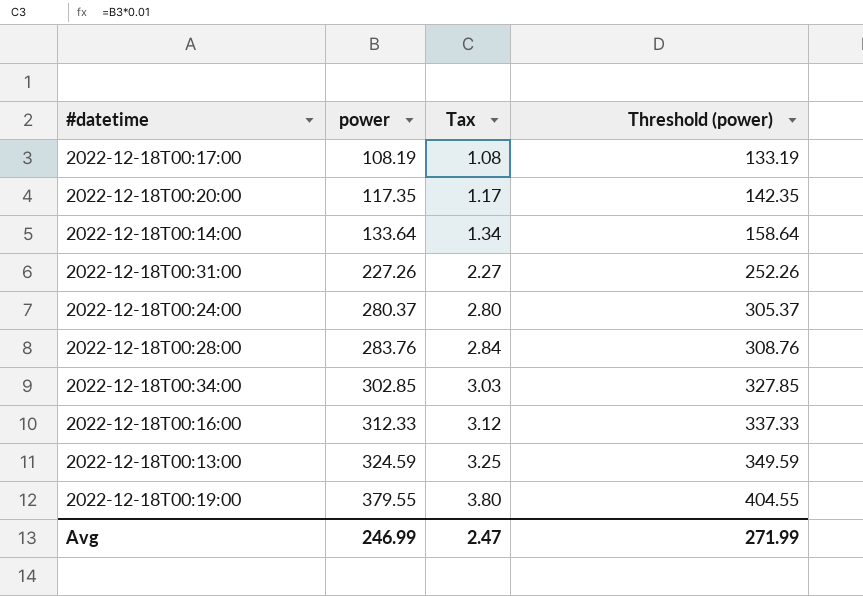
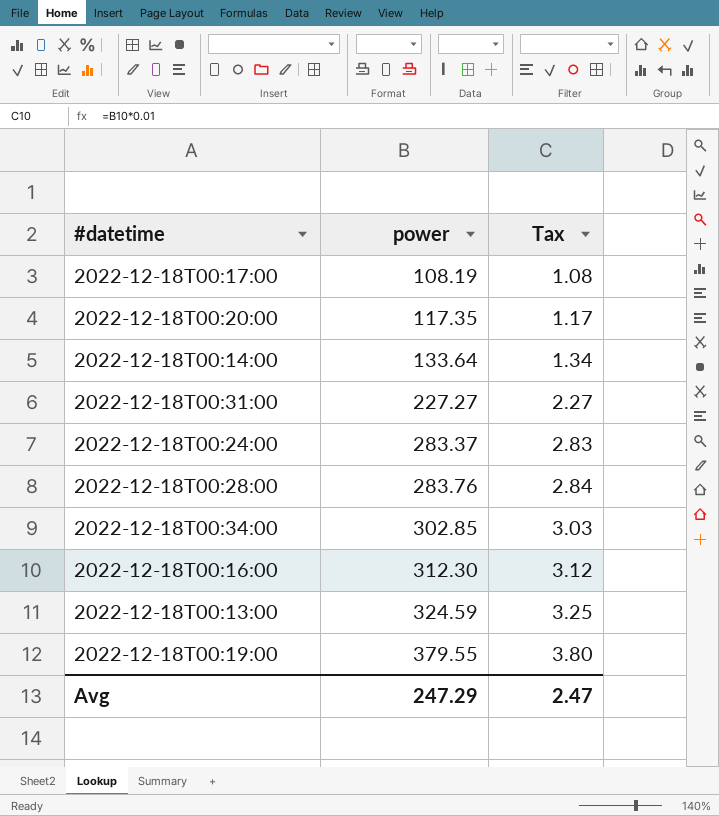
column Threshold (power) | formula: [power] + 25 -> none
2022-12-18T00:31:00 | power: 227.26 -> 227.27
2022-12-18T00:24:00 | power: 280.37 -> 283.37
2022-12-18T00:24:00 | Tax: 2.80 -> 2.83
2022-12-18T00:16:00 | power: 312.33 -> 312.30
Avg | power: 246.99 -> 247.29

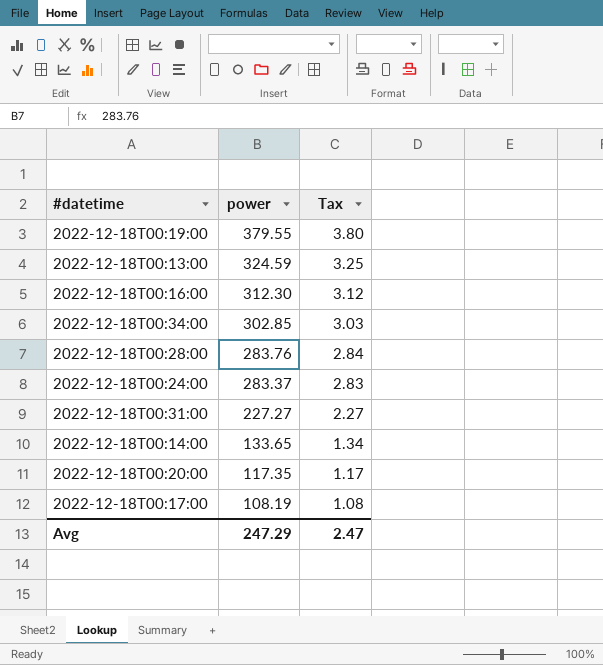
row order: power ascending -> power descending
2022-12-18T00:14:00 | power: 133.64 -> 133.65

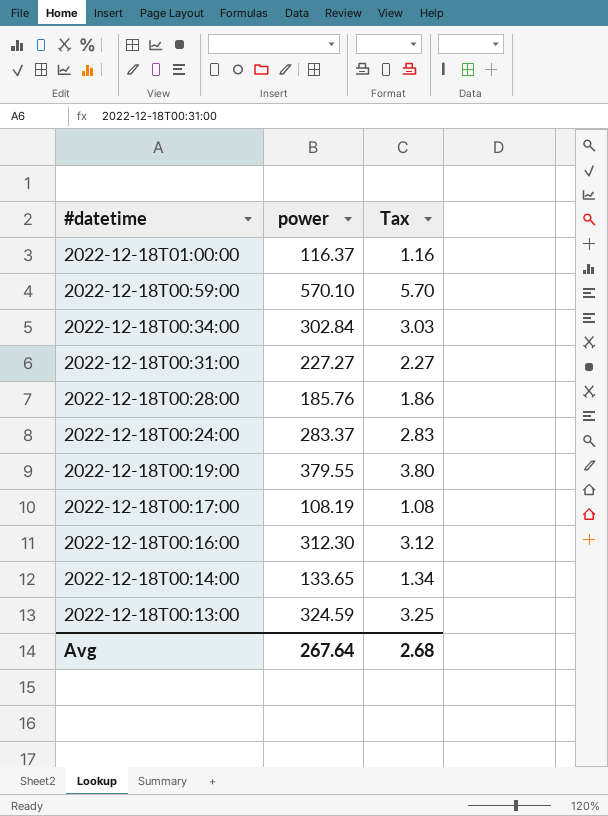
row order: power descending -> #datetime descending
row 2022-12-18T00:20:00: 117.35 | 1.17 -> none
row 2022-12-18T01:00:00: none -> 116.37 | 1.16
row 2022-12-18T00:59:00: none -> 570.10 | 5.70
2022-12-18T00:34:00 | power: 302.85 -> 302.84
2022-12-18T00:28:00 | power: 283.76 -> 185.76
2022-12-18T00:28:00 | Tax: 2.84 -> 1.86
Avg | power: 247.29 -> 267.64
Avg | Tax: 2.47 -> 2.68

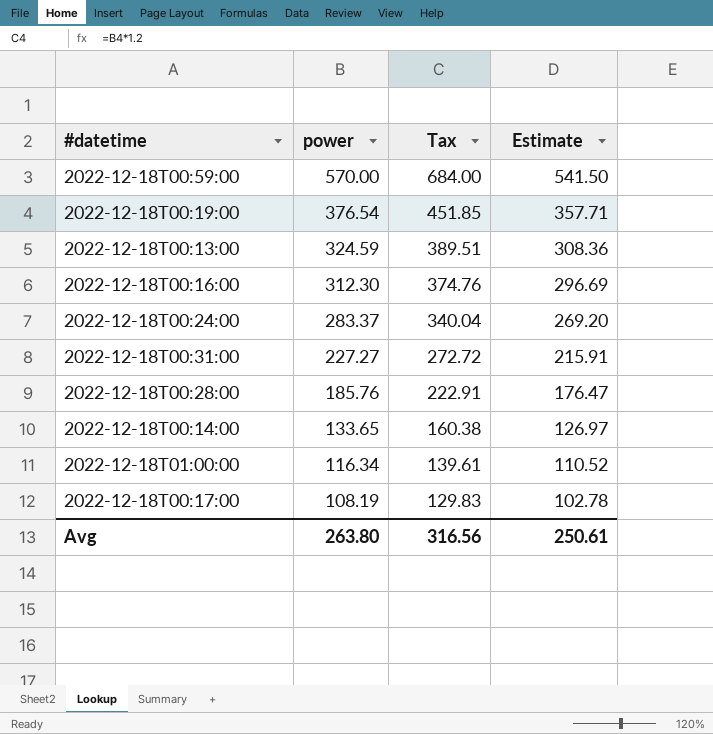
row order: #datetime descending -> power descending
column Tax | formula: [power] * 0.01 -> [power] * 1.2
column Estimate | formula: none -> [power] * 0.95
row 2022-12-18T00:34:00: 302.84 | 3.03 -> none
2022-12-18T00:59:00 | power: 570.10 -> 570.00
2022-12-18T00:19:00 | power: 379.55 -> 376.54
2022-12-18T01:00:00 | power: 116.37 -> 116.34
Avg | power: 267.64 -> 263.80
Avg | Tax: 2.68 -> 316.56

